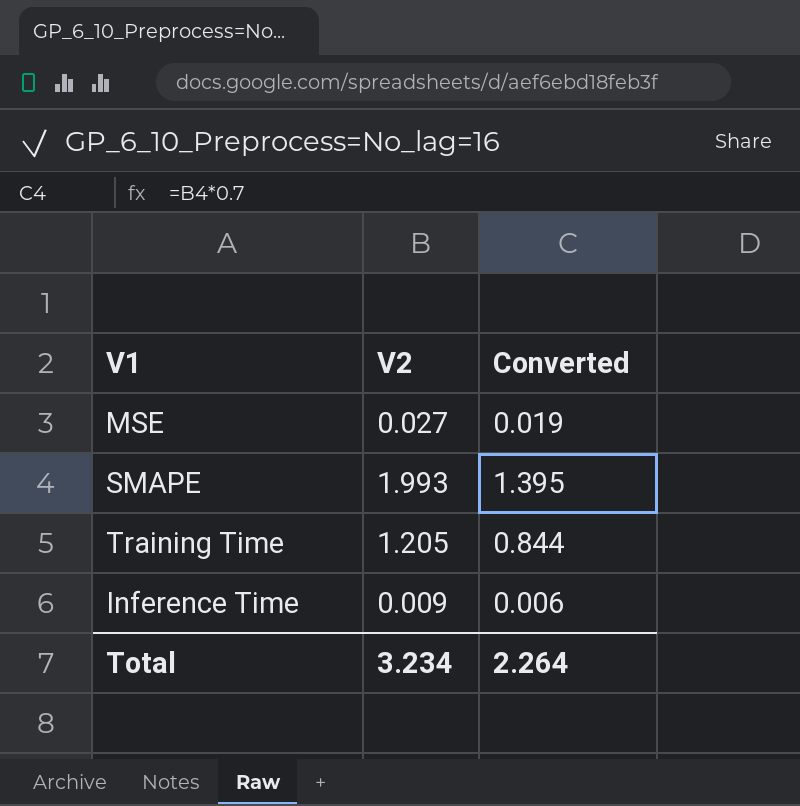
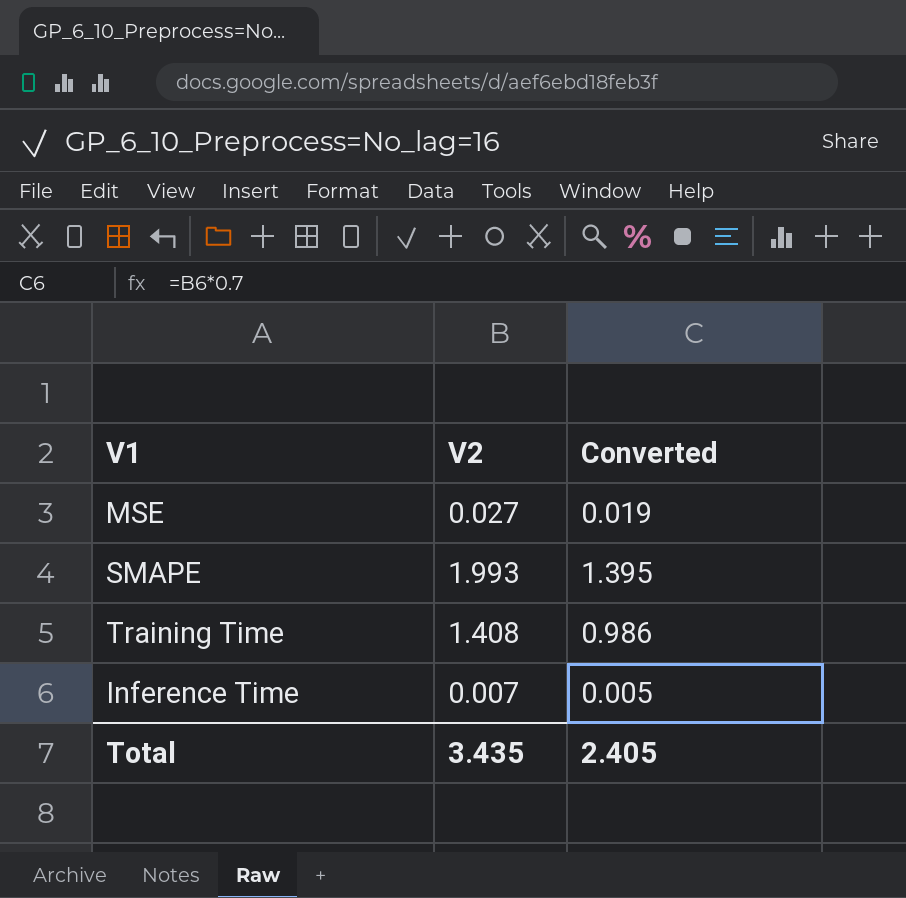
Training Time | V2: 1.205 -> 1.408
Training Time | Converted: 0.844 -> 0.986
Inference Time | V2: 0.009 -> 0.007
Inference Time | Converted: 0.006 -> 0.005
Total | V2: 3.234 -> 3.435
Total | Converted: 2.264 -> 2.405

